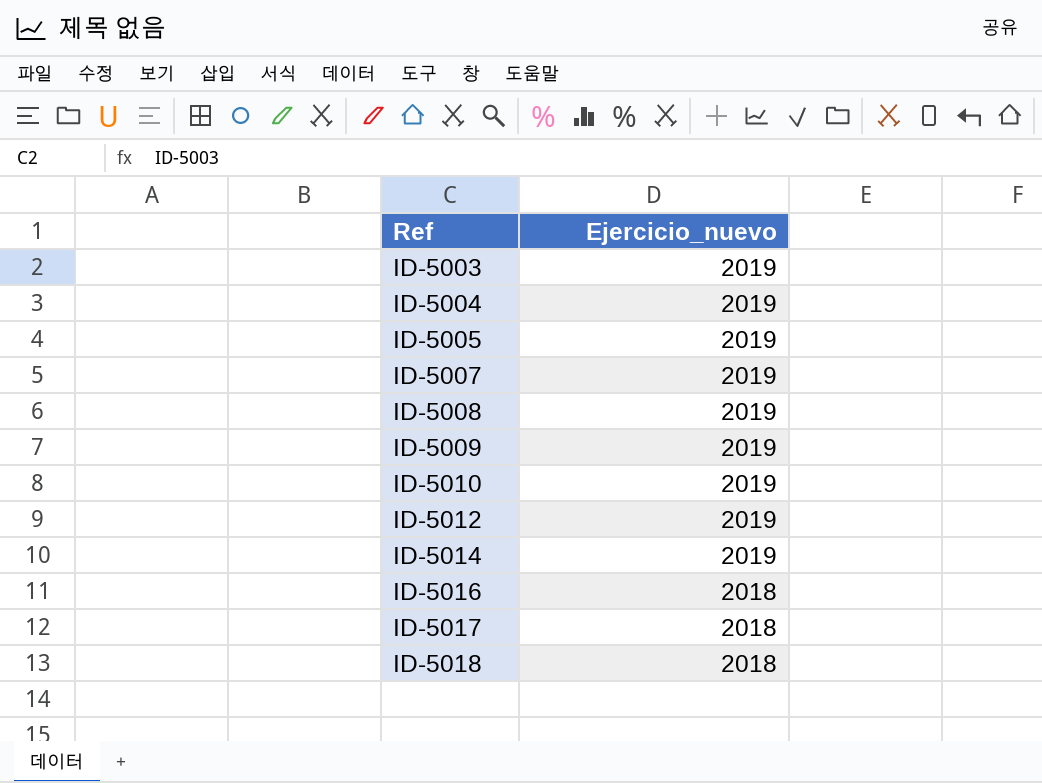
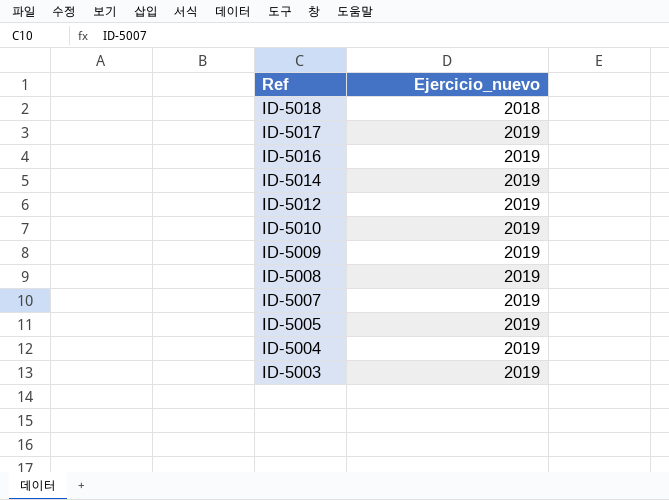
row order: Ref ascending -> Ref descending
ID-5017 | Ejercicio_nuevo: 2018 -> 2019
ID-5016 | Ejercicio_nuevo: 2018 -> 2019

